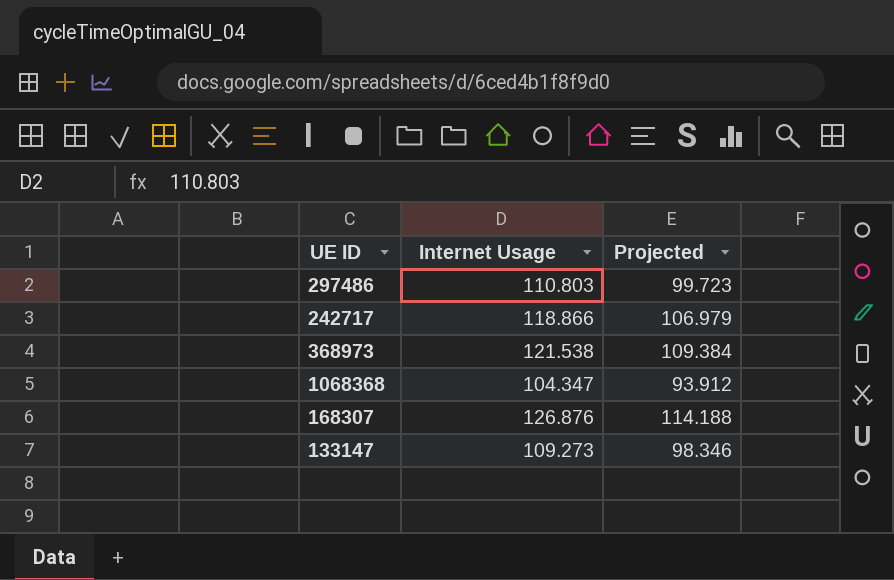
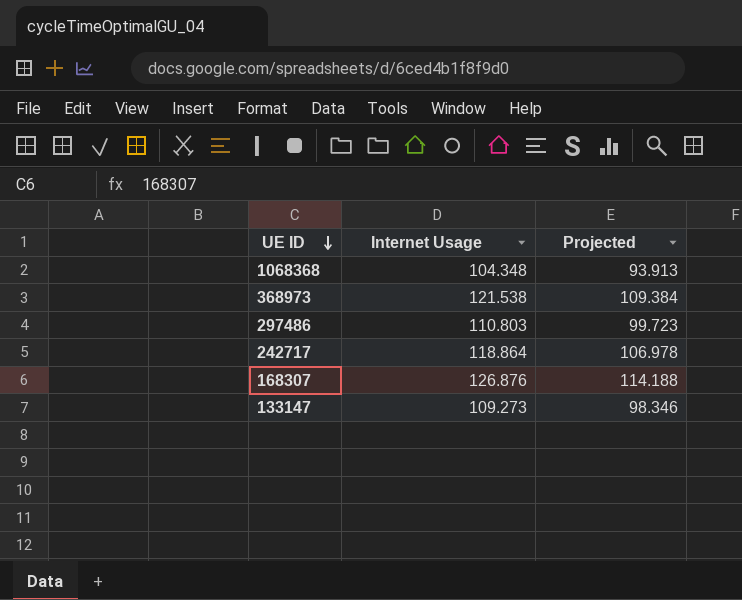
row order: none -> UE ID descending
1068368 | Internet Usage: 104.347 -> 104.348
1068368 | Projected: 93.912 -> 93.913
242717 | Internet Usage: 118.866 -> 118.864
242717 | Projected: 106.979 -> 106.978

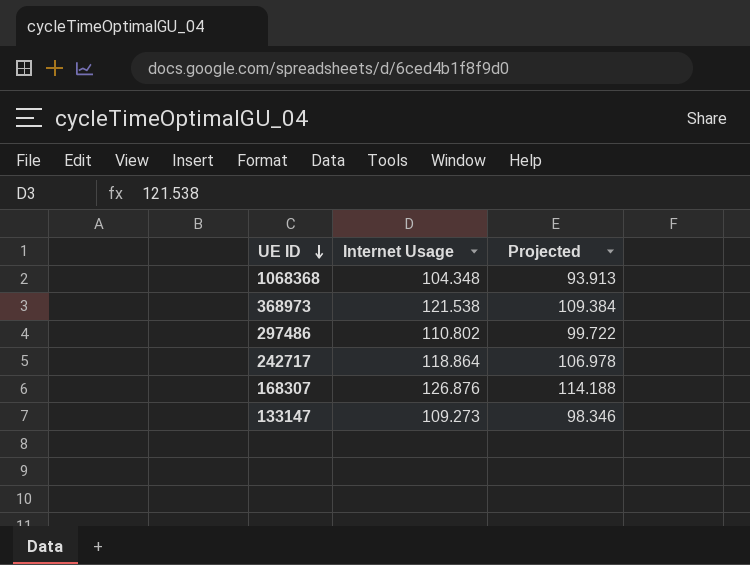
297486 | Internet Usage: 110.803 -> 110.802
297486 | Projected: 99.723 -> 99.722

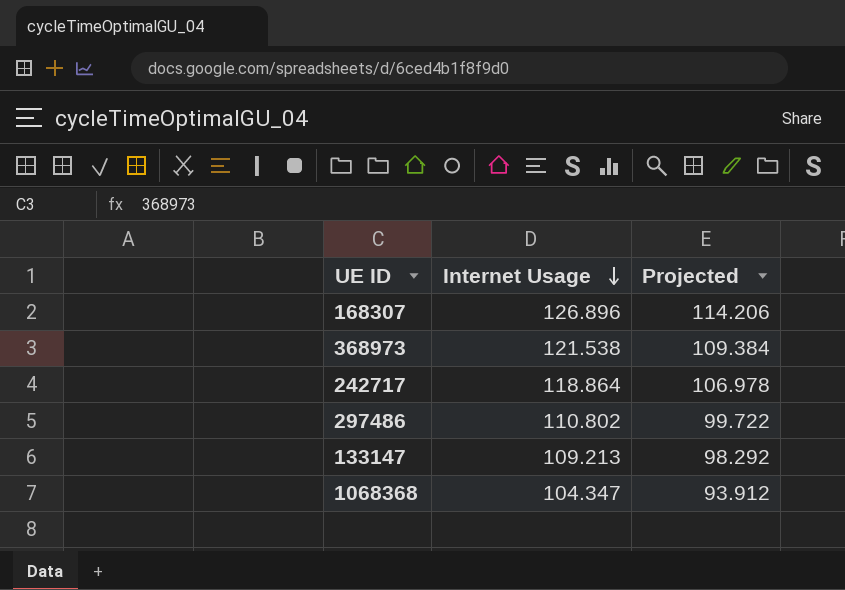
row order: UE ID descending -> Internet Usage descending
168307 | Internet Usage: 126.876 -> 126.896
168307 | Projected: 114.188 -> 114.206
133147 | Internet Usage: 109.273 -> 109.213
133147 | Projected: 98.346 -> 98.292
1068368 | Internet Usage: 104.348 -> 104.347
1068368 | Projected: 93.913 -> 93.912

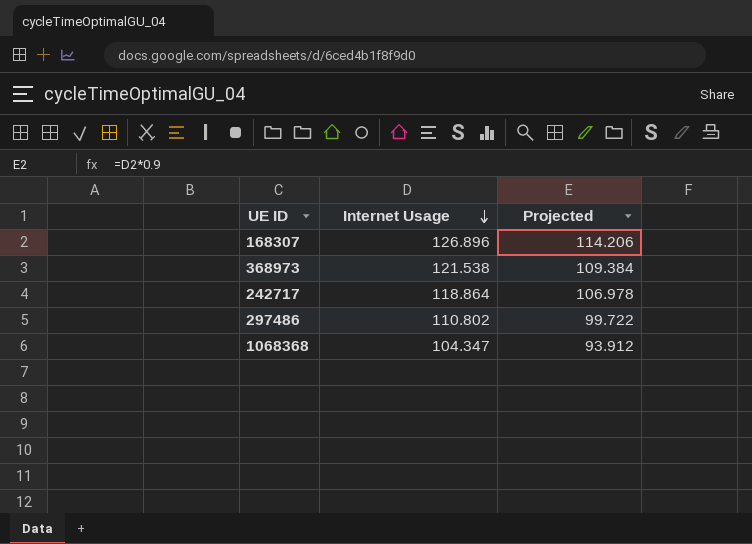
row 133147: 109.213 | 98.292 -> none

